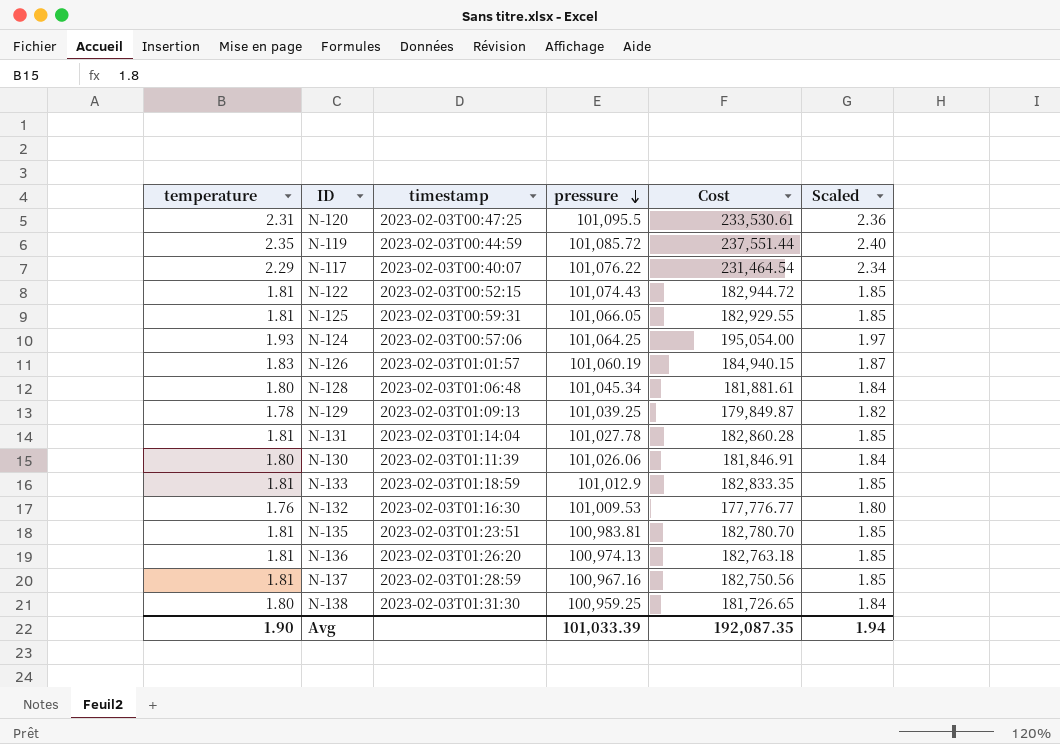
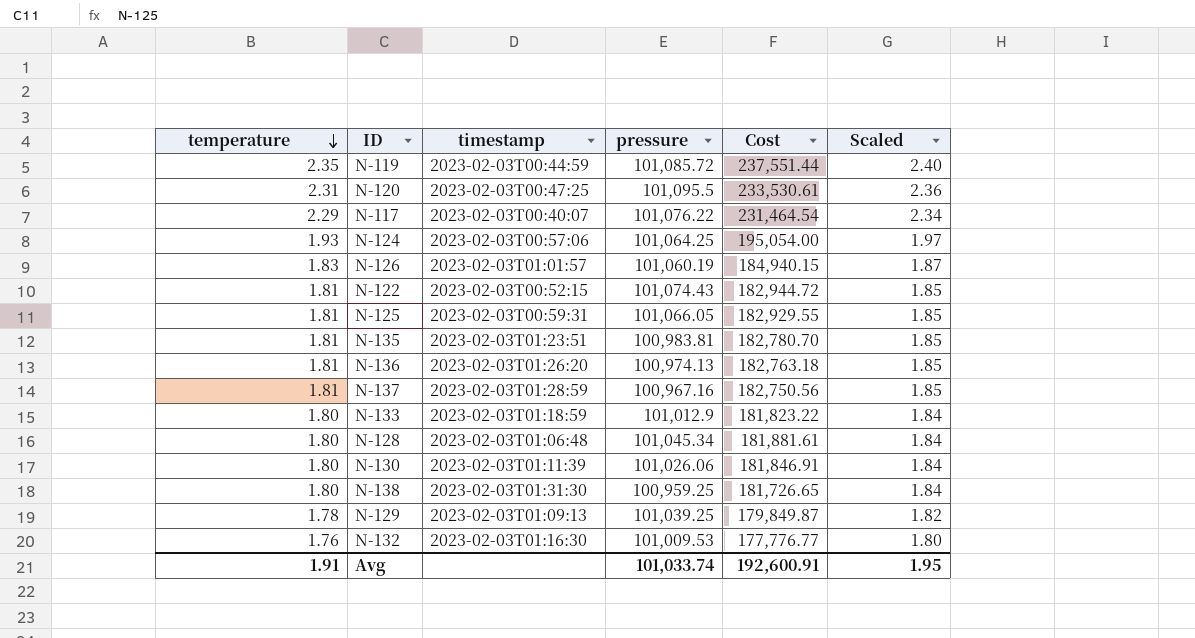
row order: pressure descending -> temperature descending
row N-131: 1.81 | 2023-02-03T01:14:04 | 101,027.78 | 182,860.28 | 1.85 -> none
N-133 | temperature: 1.81 -> 1.80
N-133 | Cost: 182,833.35 -> 181,823.22
N-133 | Scaled: 1.85 -> 1.84
Avg | temperature: 1.90 -> 1.91
Avg | pressure: 101,033.39 -> 101,033.74
Avg | Cost: 192,087.35 -> 192,600.91
Avg | Scaled: 1.94 -> 1.95

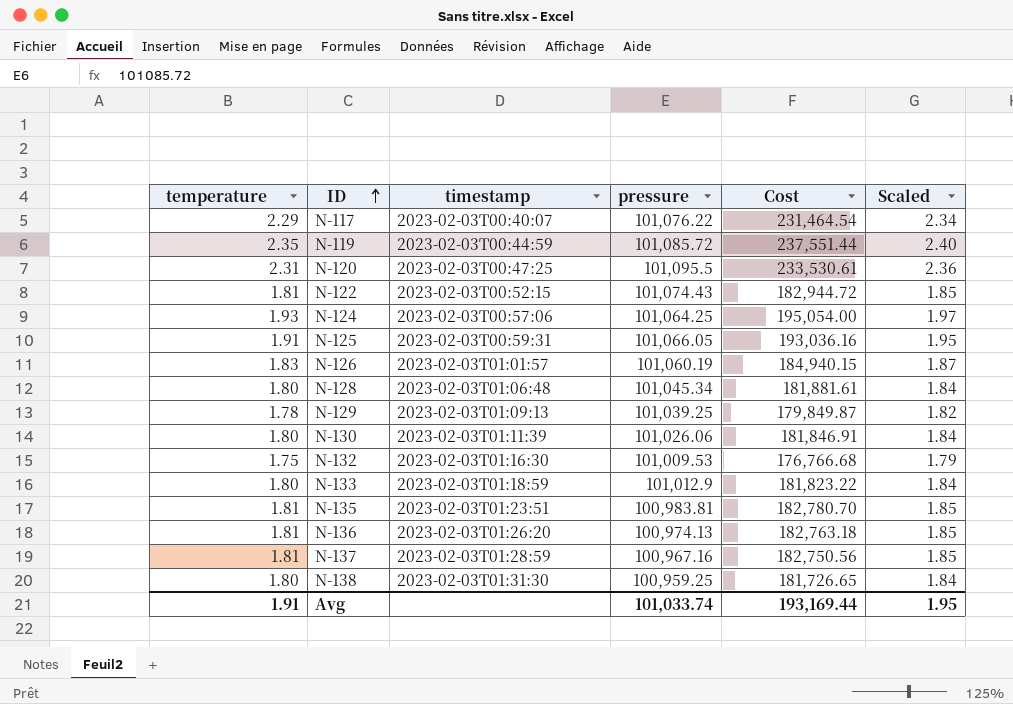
row order: temperature descending -> ID ascending
N-125 | temperature: 1.81 -> 1.91
N-125 | Cost: 182,929.55 -> 193,036.16
N-125 | Scaled: 1.85 -> 1.95
N-132 | temperature: 1.76 -> 1.75
N-132 | Cost: 177,776.77 -> 176,766.68
N-132 | Scaled: 1.80 -> 1.79
Avg | Cost: 192,600.91 -> 193,169.44

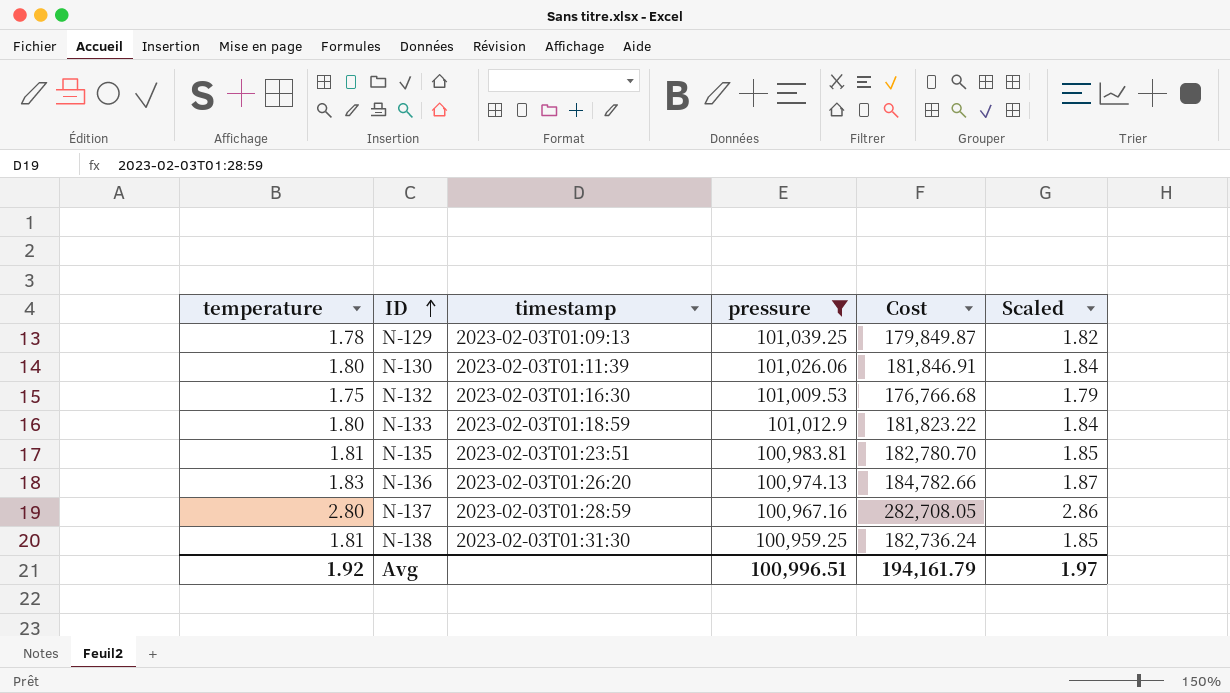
filter: none -> pressure <= 101,039.25
N-136 | temperature: 1.81 -> 1.83
N-136 | Cost: 182,763.18 -> 184,782.66
N-136 | Scaled: 1.85 -> 1.87
N-137 | temperature: 1.81 -> 2.80
N-137 | Cost: 182,750.56 -> 282,708.05
N-137 | Scaled: 1.85 -> 2.86
N-138 | temperature: 1.80 -> 1.81
N-138 | Cost: 181,726.65 -> 182,736.24
N-138 | Scaled: 1.84 -> 1.85
Avg | temperature: 1.91 -> 1.92
Avg | pressure: 101,033.74 -> 100,996.51
Avg | Cost: 193,169.44 -> 194,161.79
Avg | Scaled: 1.95 -> 1.97

